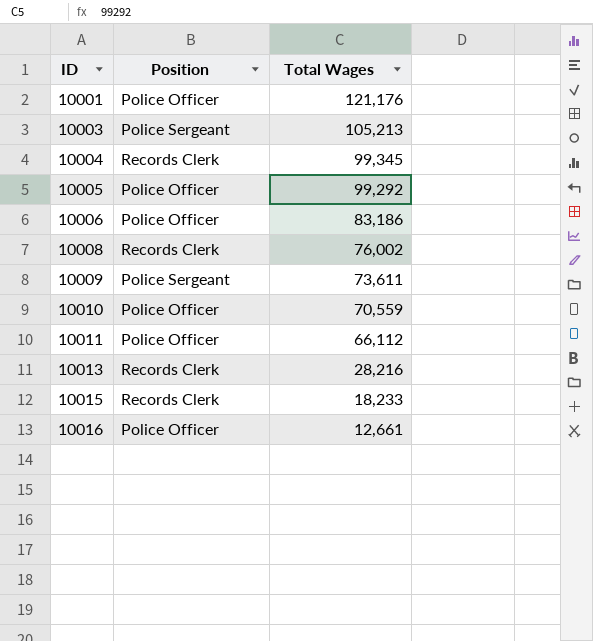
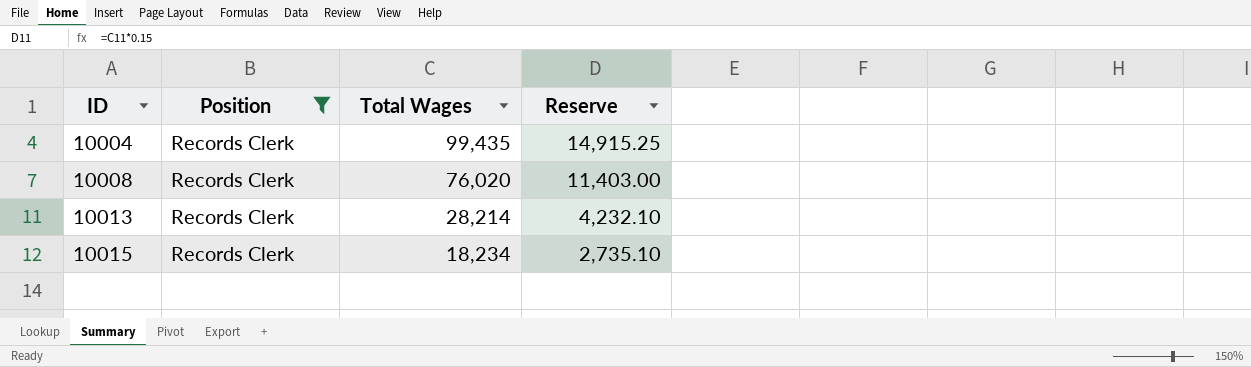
filter: none -> Position = Records Clerk
column Reserve | formula: none -> [Total Wages] * 0.15
10004 | Total Wages: 99,345 -> 99,435
10008 | Total Wages: 76,002 -> 76,020
10013 | Total Wages: 28,216 -> 28,214
10015 | Total Wages: 18,233 -> 18,234

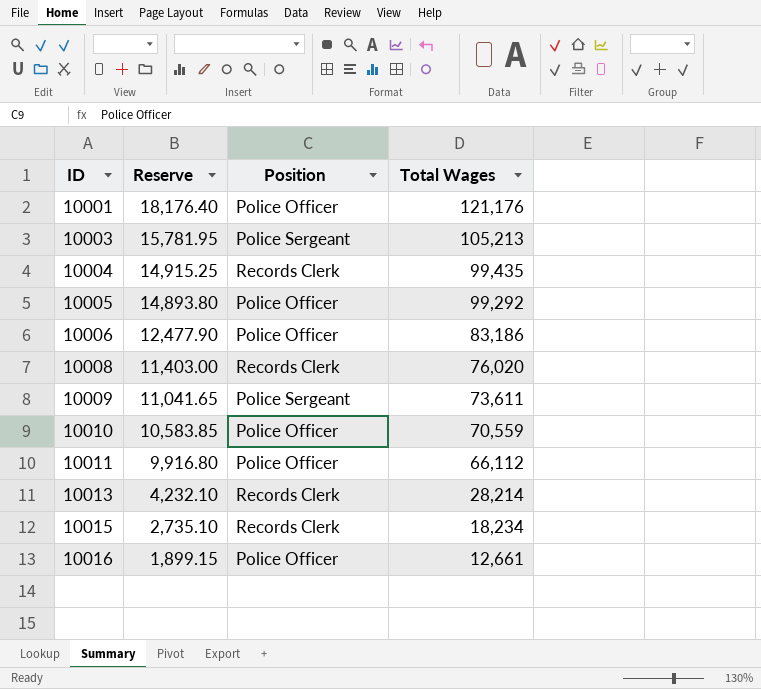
filter: Position = Records Clerk -> none
column Reserve | position: 4 -> 2

